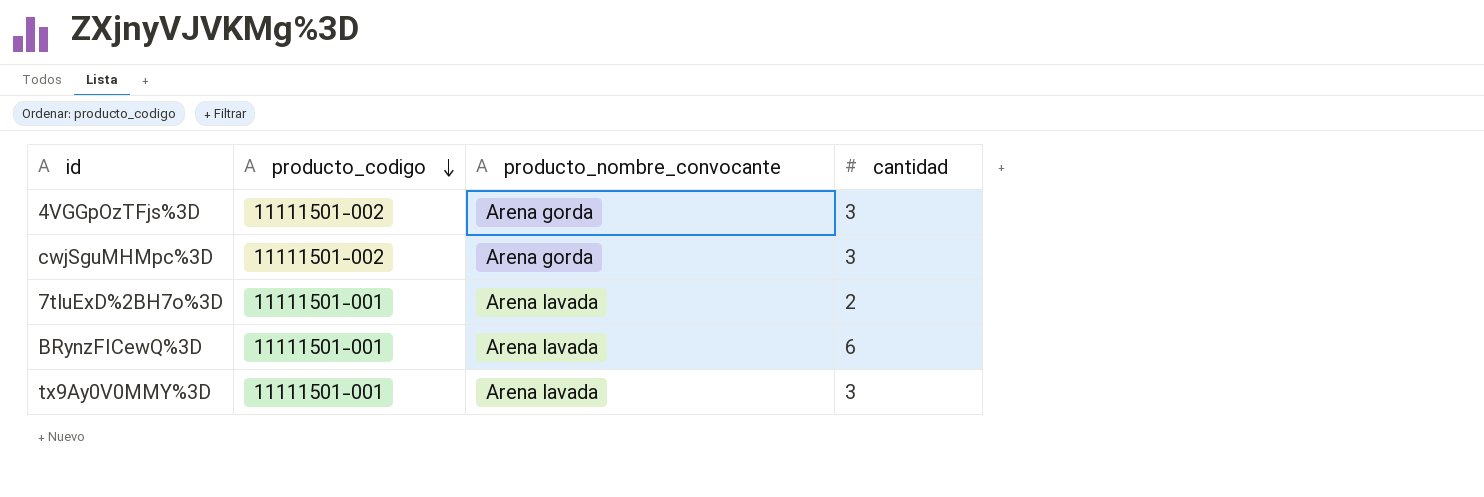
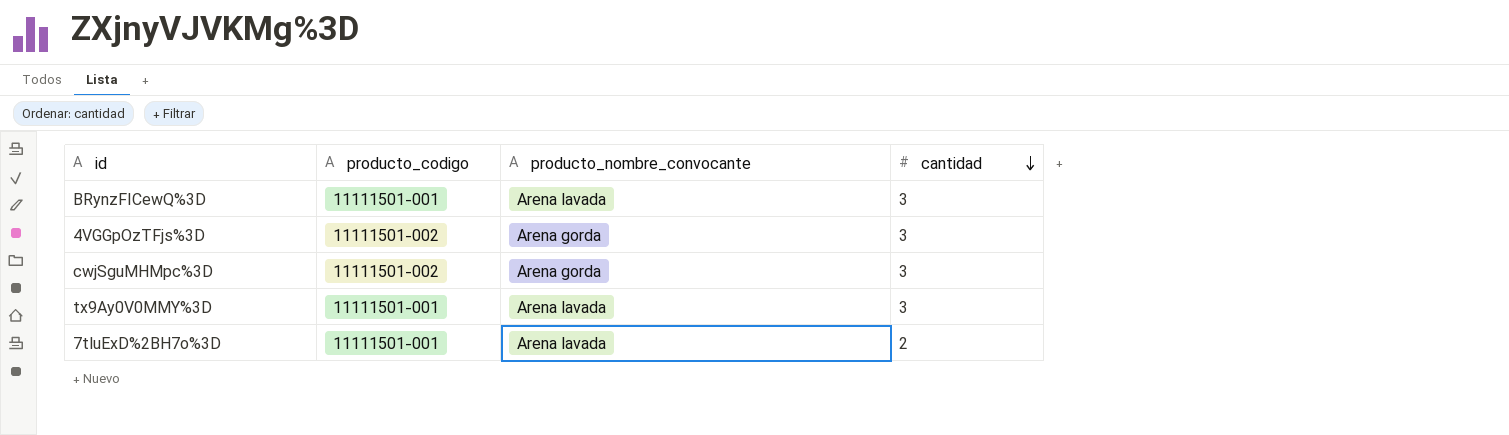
row order: producto_codigo descending -> cantidad descending
BRynzFICewQ%3D | cantidad: 6 -> 3

